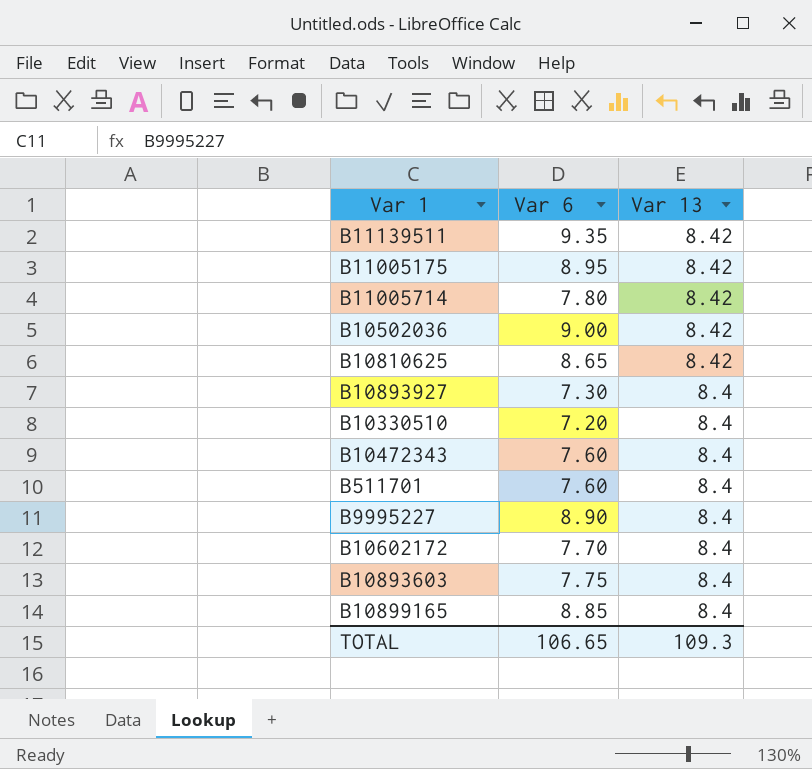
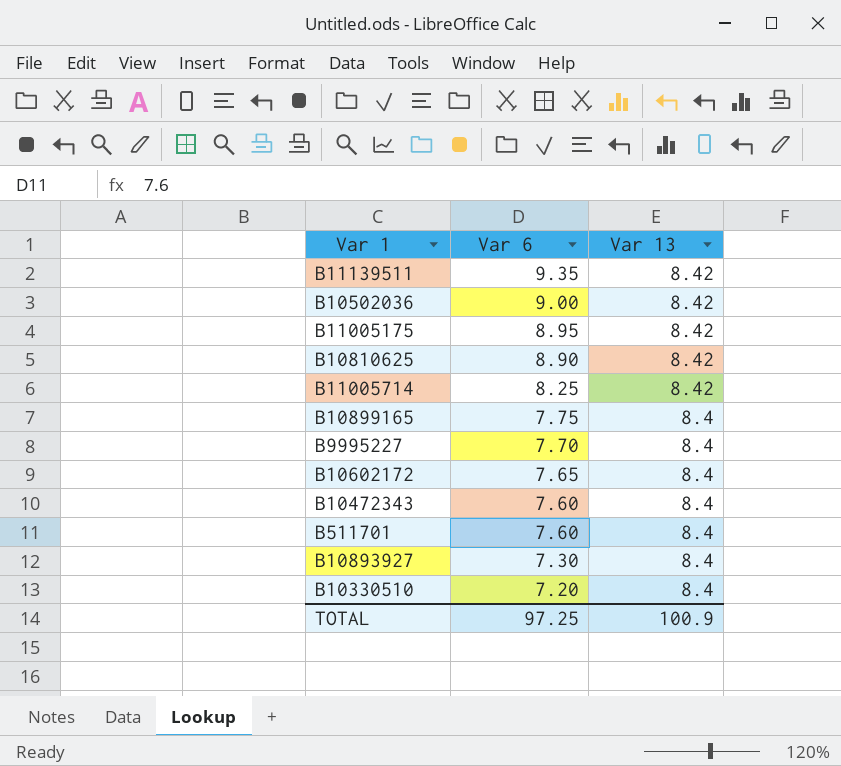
row order: Var 13 descending -> Var 6 descending
row B10893603: 7.75 | 8.4 -> none
B10810625 | Var 6: 8.65 -> 8.90
B11005714 | Var 6: 7.80 -> 8.25
B10899165 | Var 6: 8.85 -> 7.75
B9995227 | Var 6: 8.90 -> 7.70
B10602172 | Var 6: 7.70 -> 7.65
TOTAL | Var 6: 106.65 -> 97.25
TOTAL | Var 13: 109.3 -> 100.9

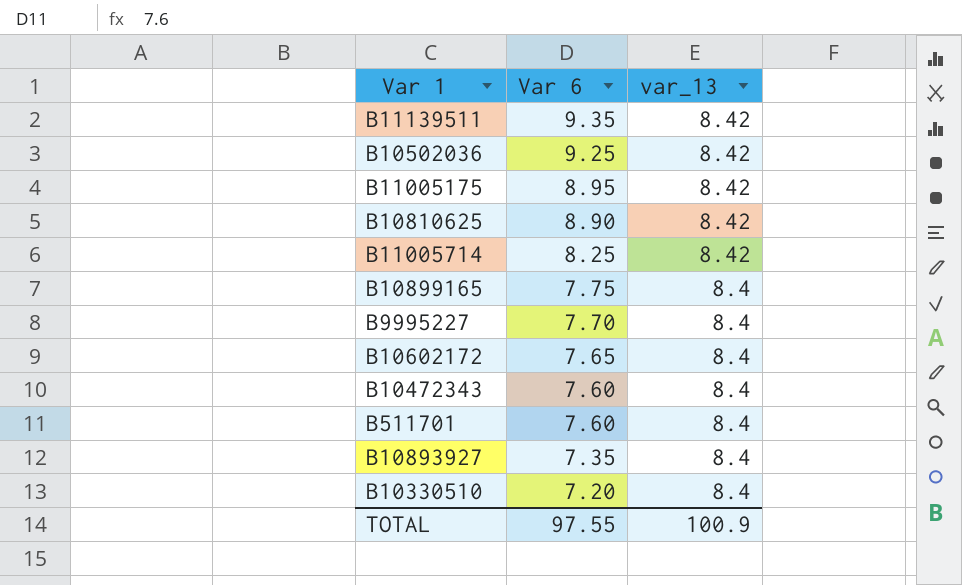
column name: Var 13 -> var_13
B10502036 | Var 6: 9.00 -> 9.25
B10893927 | Var 6: 7.30 -> 7.35
TOTAL | Var 6: 97.25 -> 97.55

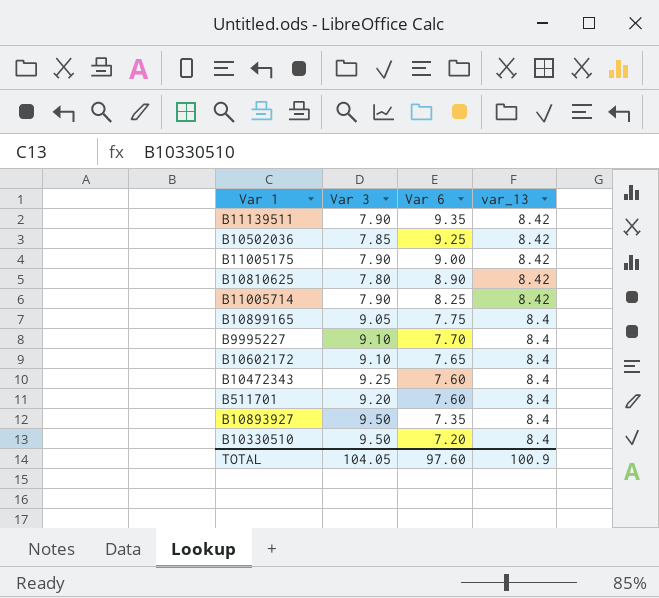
column Var 3 | position: none -> 2
B11005175 | Var 6: 8.95 -> 9.00
TOTAL | Var 6: 97.55 -> 97.60

